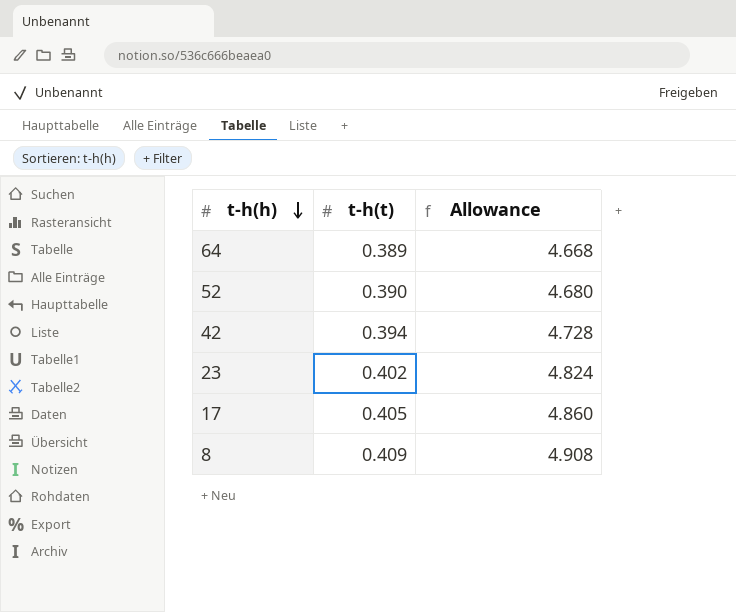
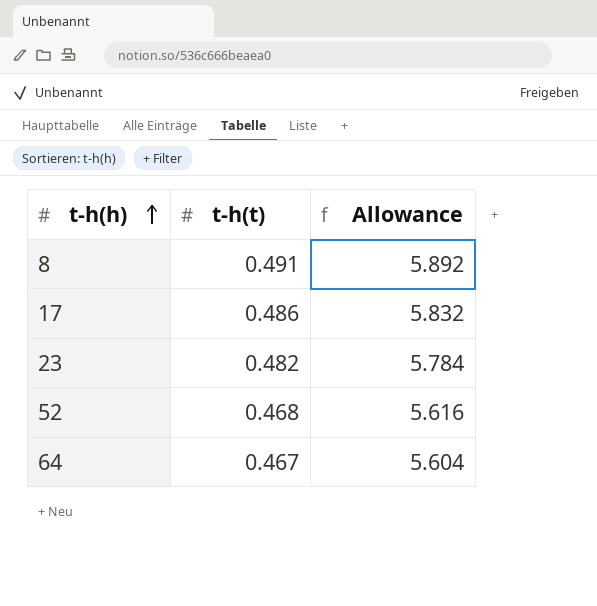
row order: t-h(h) descending -> t-h(h) ascending
row 42: 0.394 | 4.728 -> none
8 | t-h(t): 0.409 -> 0.491
8 | Allowance: 4.908 -> 5.892
17 | t-h(t): 0.405 -> 0.486
17 | Allowance: 4.860 -> 5.832
23 | t-h(t): 0.402 -> 0.482
23 | Allowance: 4.824 -> 5.784
52 | t-h(t): 0.390 -> 0.468
52 | Allowance: 4.680 -> 5.616
64 | t-h(t): 0.389 -> 0.467
64 | Allowance: 4.668 -> 5.604

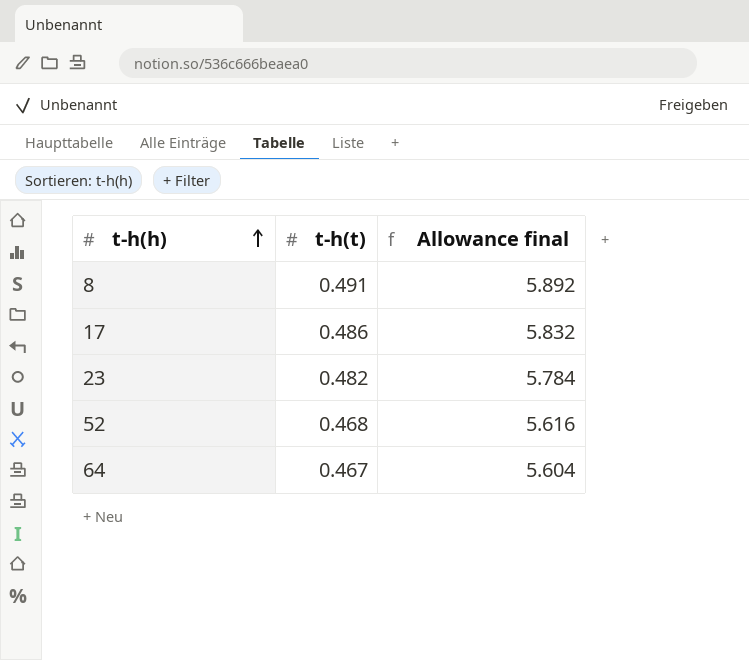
column name: Allowance -> Allowance final

